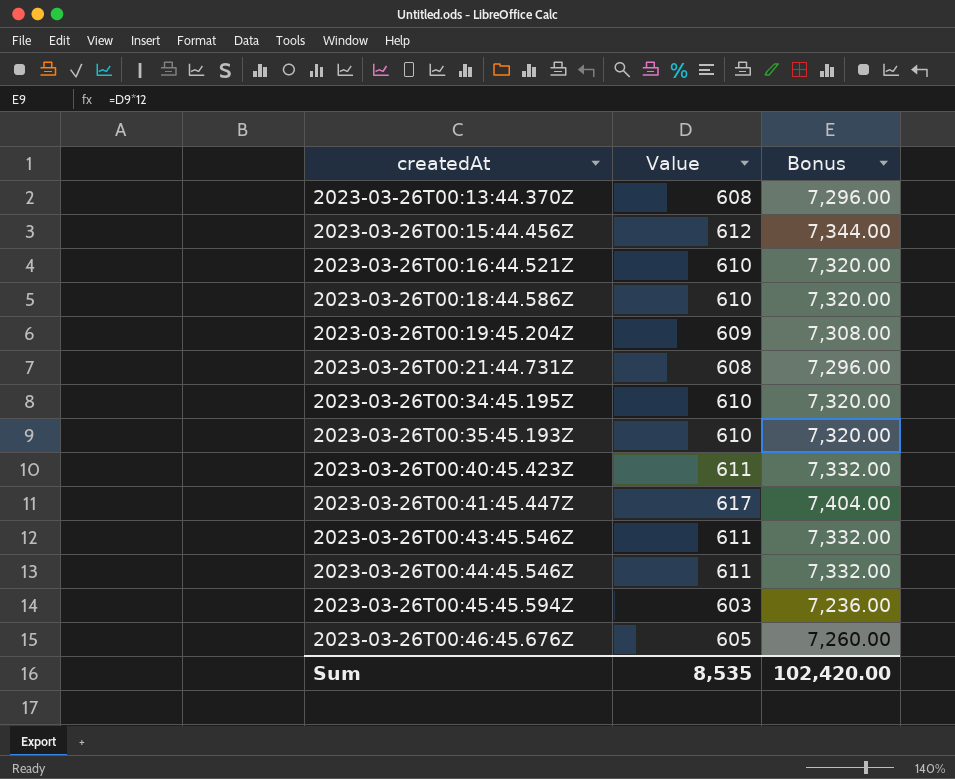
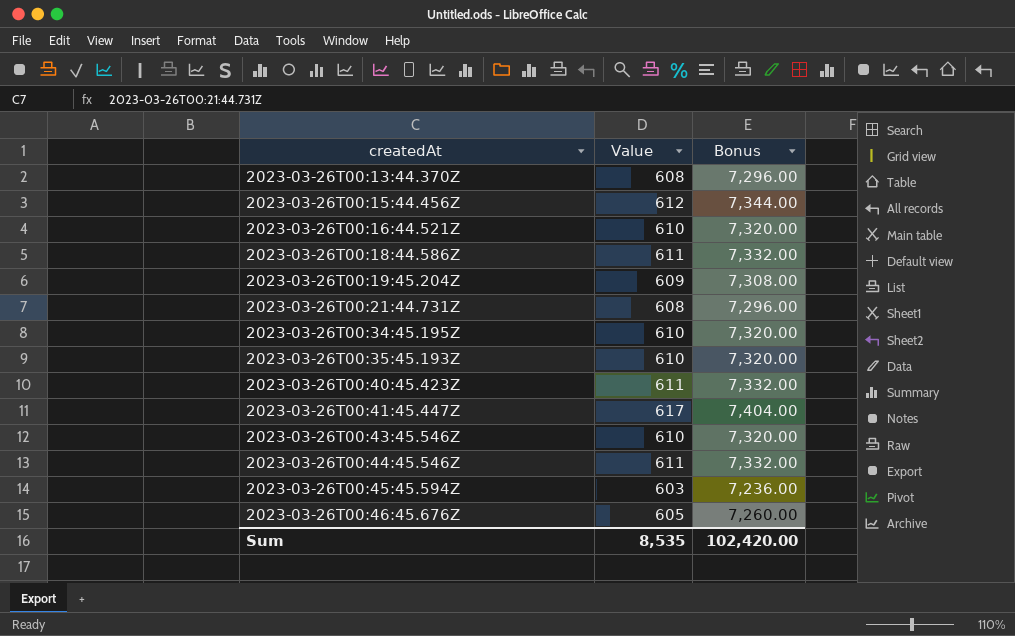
2023-03-26T00:18:44.586Z | Value: 610 -> 611
2023-03-26T00:18:44.586Z | Bonus: 7,320.00 -> 7,332.00
2023-03-26T00:43:45.546Z | Value: 611 -> 610
2023-03-26T00:43:45.546Z | Bonus: 7,332.00 -> 7,320.00

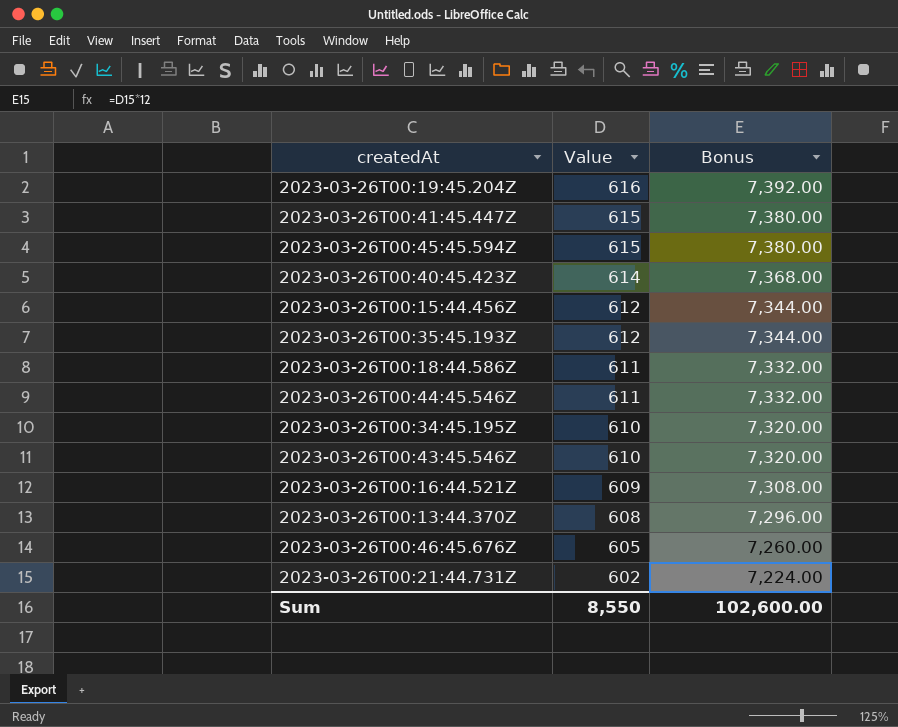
row order: createdAt ascending -> Value descending
2023-03-26T00:19:45.204Z | Value: 609 -> 616
2023-03-26T00:19:45.204Z | Bonus: 7,308.00 -> 7,392.00
2023-03-26T00:41:45.447Z | Value: 617 -> 615
2023-03-26T00:41:45.447Z | Bonus: 7,404.00 -> 7,380.00
2023-03-26T00:45:45.594Z | Value: 603 -> 615
2023-03-26T00:45:45.594Z | Bonus: 7,236.00 -> 7,380.00
2023-03-26T00:40:45.423Z | Value: 611 -> 614
2023-03-26T00:40:45.423Z | Bonus: 7,332.00 -> 7,368.00
2023-03-26T00:35:45.193Z | Value: 610 -> 612
2023-03-26T00:35:45.193Z | Bonus: 7,320.00 -> 7,344.00
2023-03-26T00:16:44.521Z | Value: 610 -> 609
2023-03-26T00:16:44.521Z | Bonus: 7,320.00 -> 7,308.00
2023-03-26T00:21:44.731Z | Value: 608 -> 602
2023-03-26T00:21:44.731Z | Bonus: 7,296.00 -> 7,224.00
Sum | Value: 8,535 -> 8,550
Sum | Bonus: 102,420.00 -> 102,600.00

